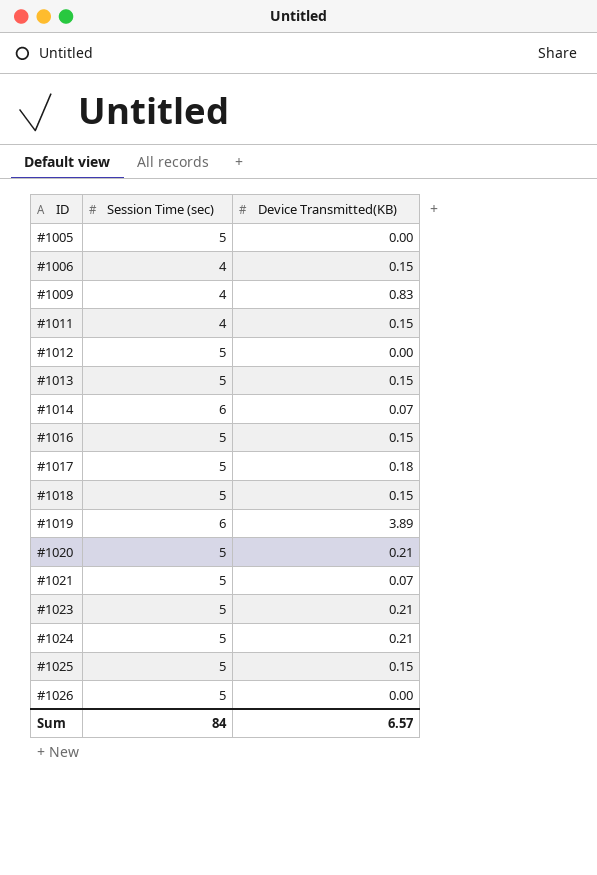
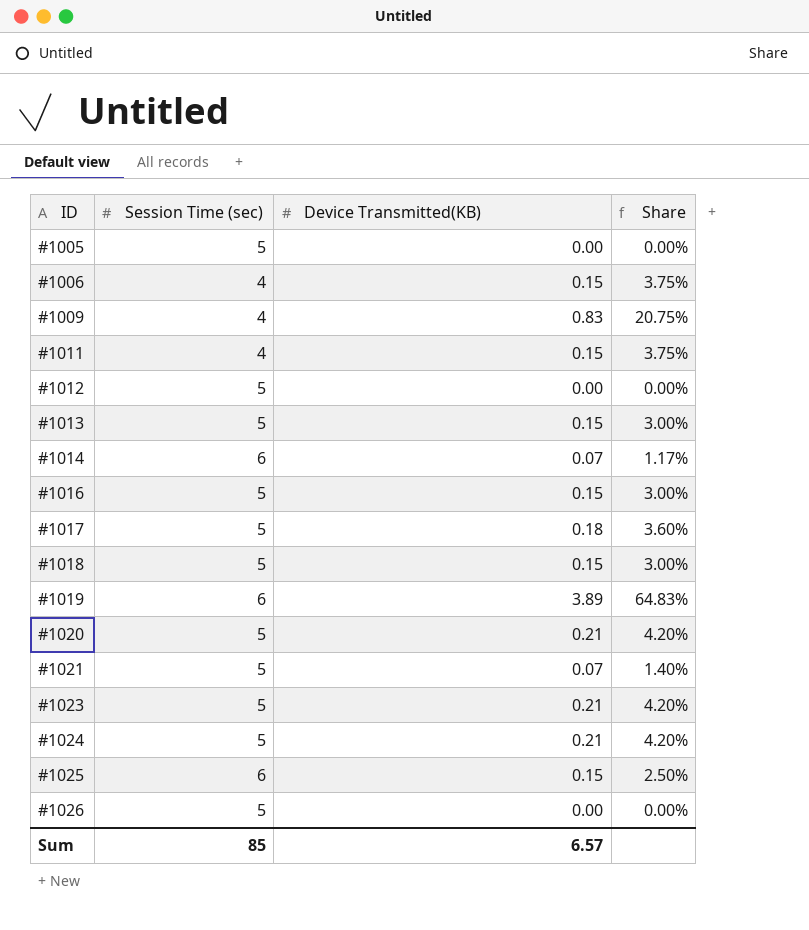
column Share | formula: none -> [Device Transmitted(KB)] / [Session Time (sec)]
#1025 | Session Time (sec): 5 -> 6
Sum | Session Time (sec): 84 -> 85

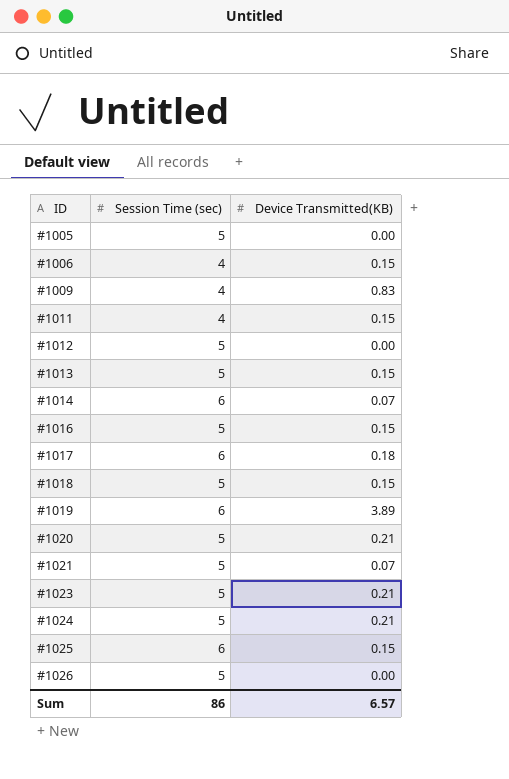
column Share | formula: [Device Transmitted(KB)] / [Session Time (sec)] -> none
#1017 | Session Time (sec): 5 -> 6
Sum | Session Time (sec): 85 -> 86

